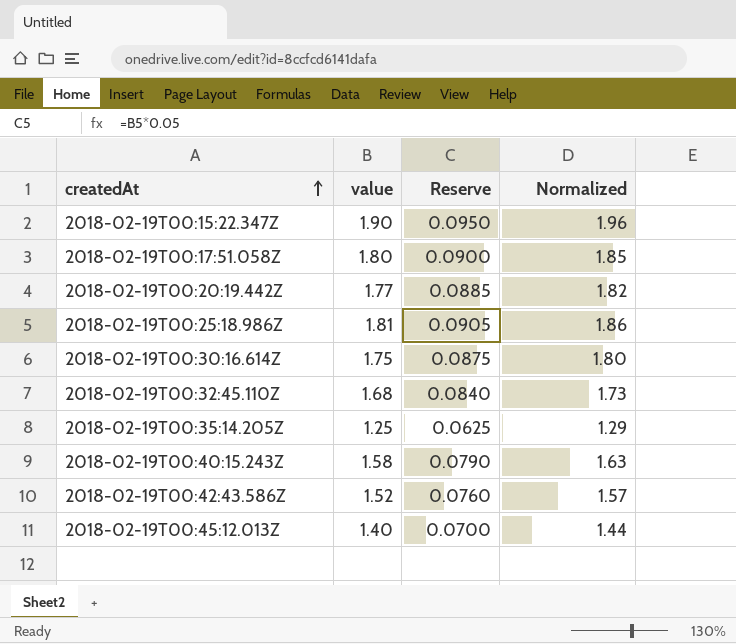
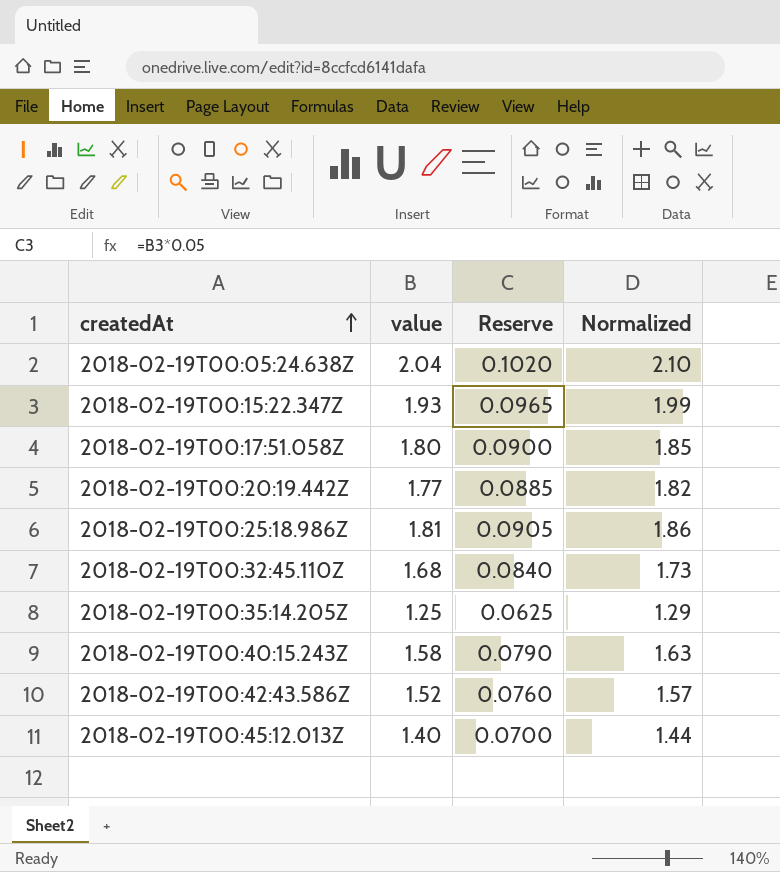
row 2018-02-19T00:30:16.614Z: 1.75 | 0.0875 | 1.80 -> none
row 2018-02-19T00:05:24.638Z: none -> 2.04 | 0.1020 | 2.10
2018-02-19T00:15:22.347Z | value: 1.90 -> 1.93
2018-02-19T00:15:22.347Z | Reserve: 0.0950 -> 0.0965
2018-02-19T00:15:22.347Z | Normalized: 1.96 -> 1.99

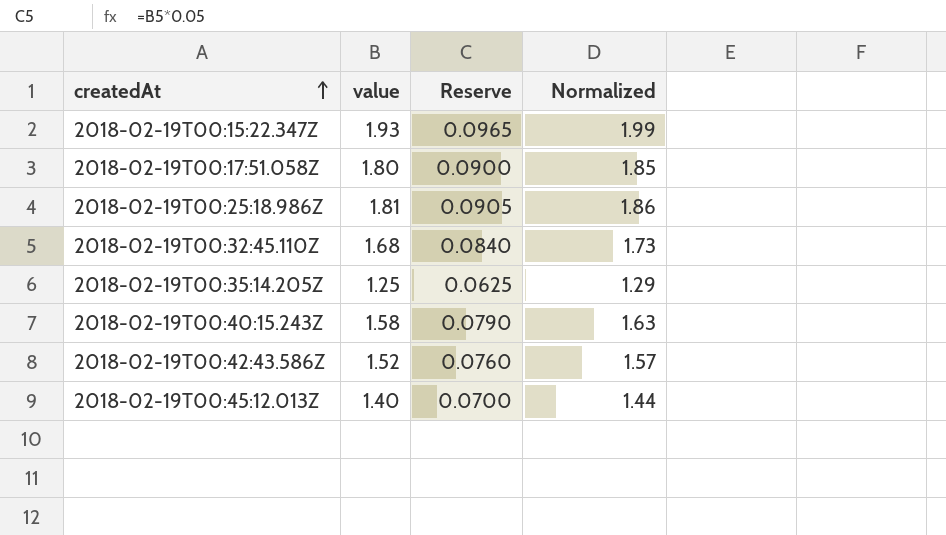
row 2018-02-19T00:05:24.638Z: 2.04 | 0.1020 | 2.10 -> none
row 2018-02-19T00:20:19.442Z: 1.77 | 0.0885 | 1.82 -> none

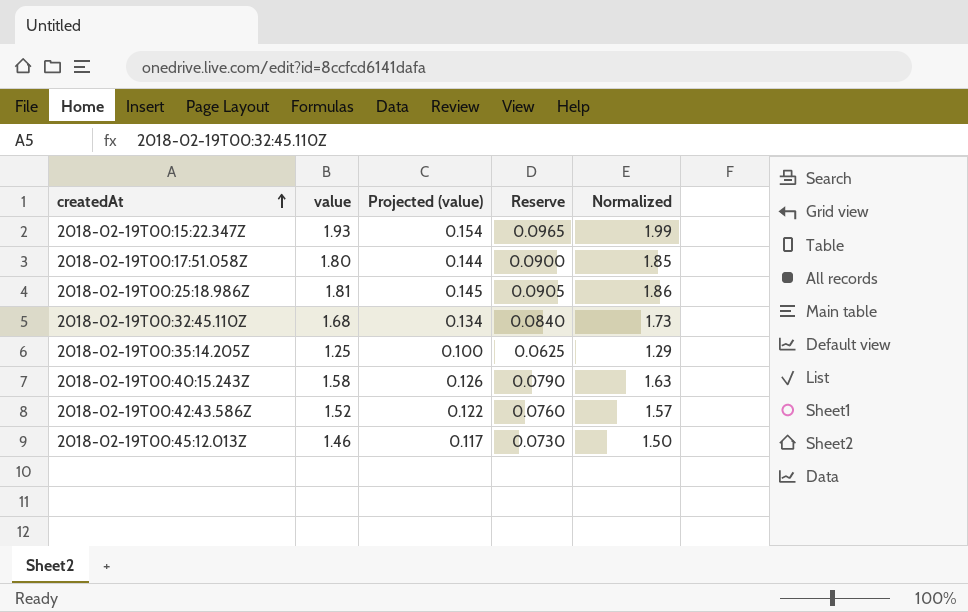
column Projected (value) | formula: none -> [value] * 0.08
2018-02-19T00:45:12.013Z | value: 1.40 -> 1.46
2018-02-19T00:45:12.013Z | Reserve: 0.0700 -> 0.0730
2018-02-19T00:45:12.013Z | Normalized: 1.44 -> 1.50

